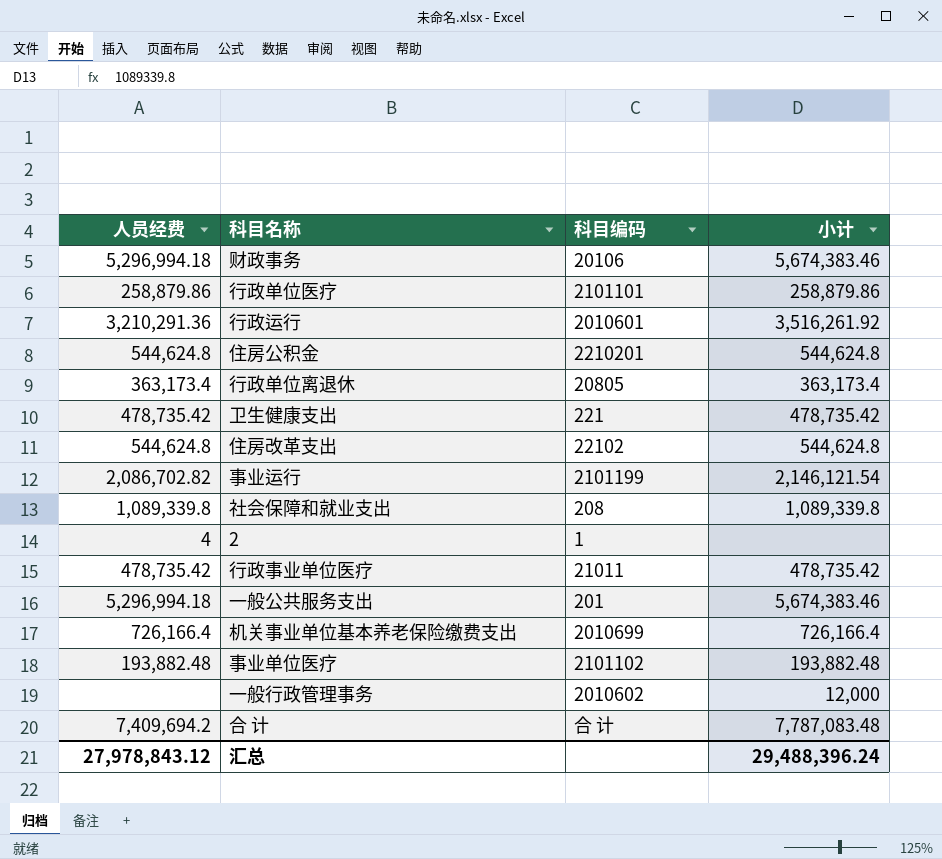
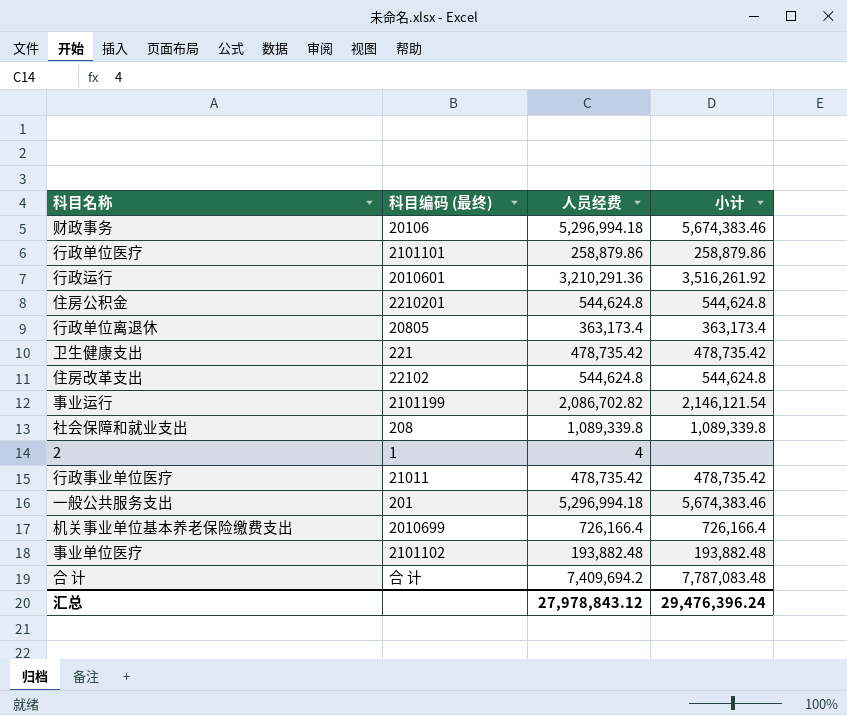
column name: 科目编码 -> 科目编码 (最终)
column 人员经费 | position: 1 -> 3
row 一般行政管理事务: none | 2010602 | 12,000 -> none
汇总 | 小计: 29,488,396.24 -> 29,476,396.24

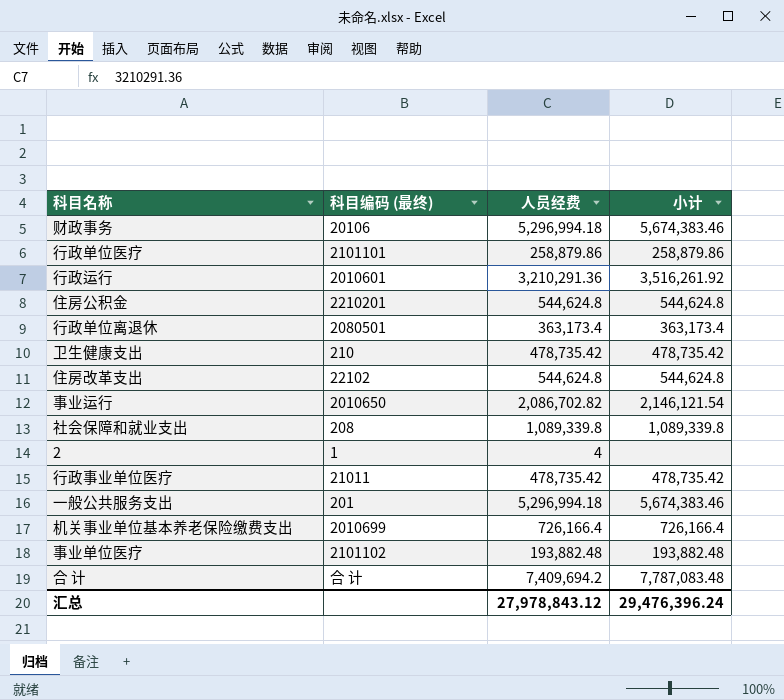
行政单位离退休 | 科目编码 (最终): 20805 -> 2080501
卫生健康支出 | 科目编码 (最终): 221 -> 210
事业运行 | 科目编码 (最终): 2101199 -> 2010650

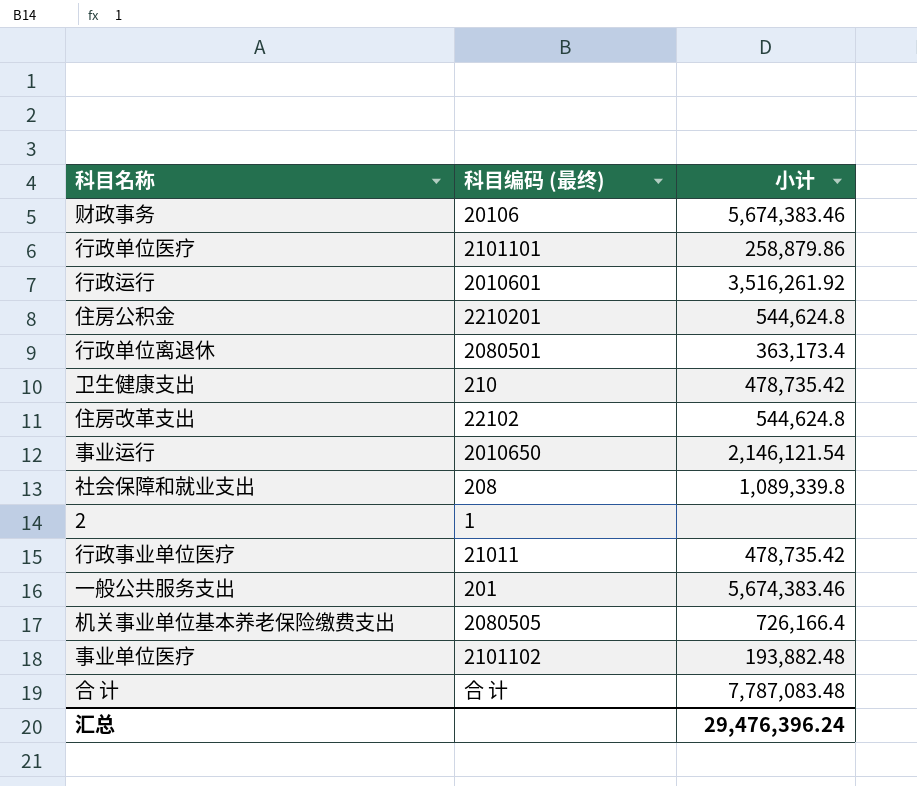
column 人员经费 | position: 3 -> none
机关事业单位基本养老保险缴费支出 | 科目编码 (最终): 2010699 -> 2080505

